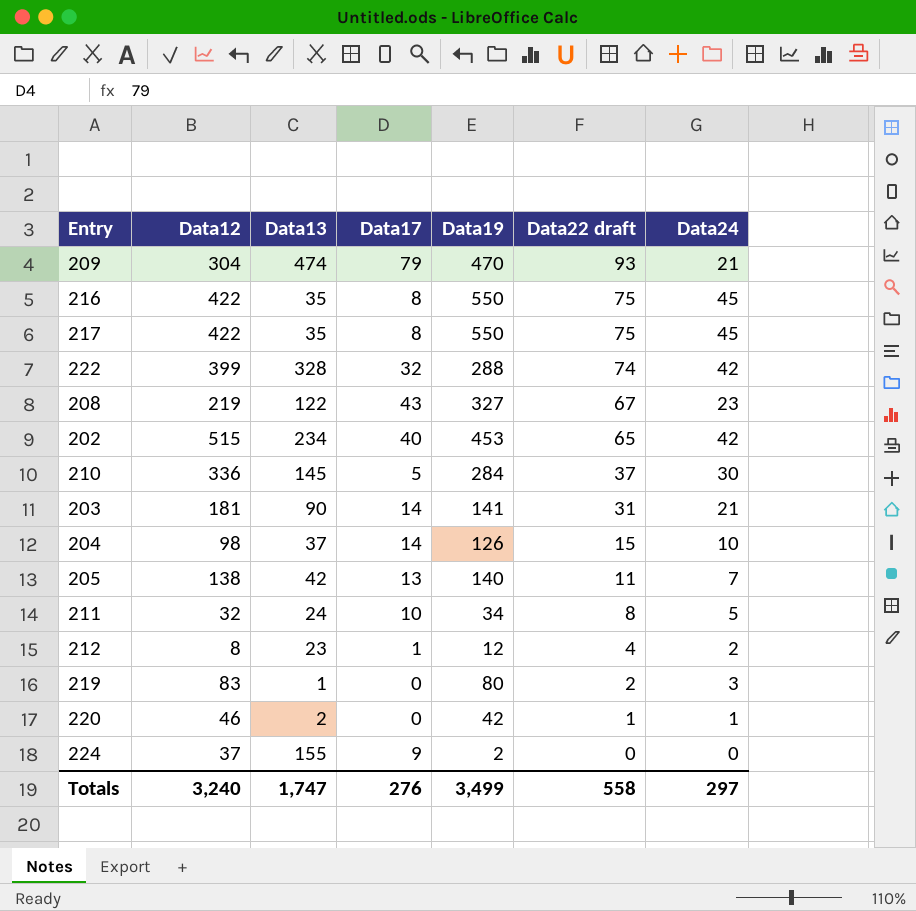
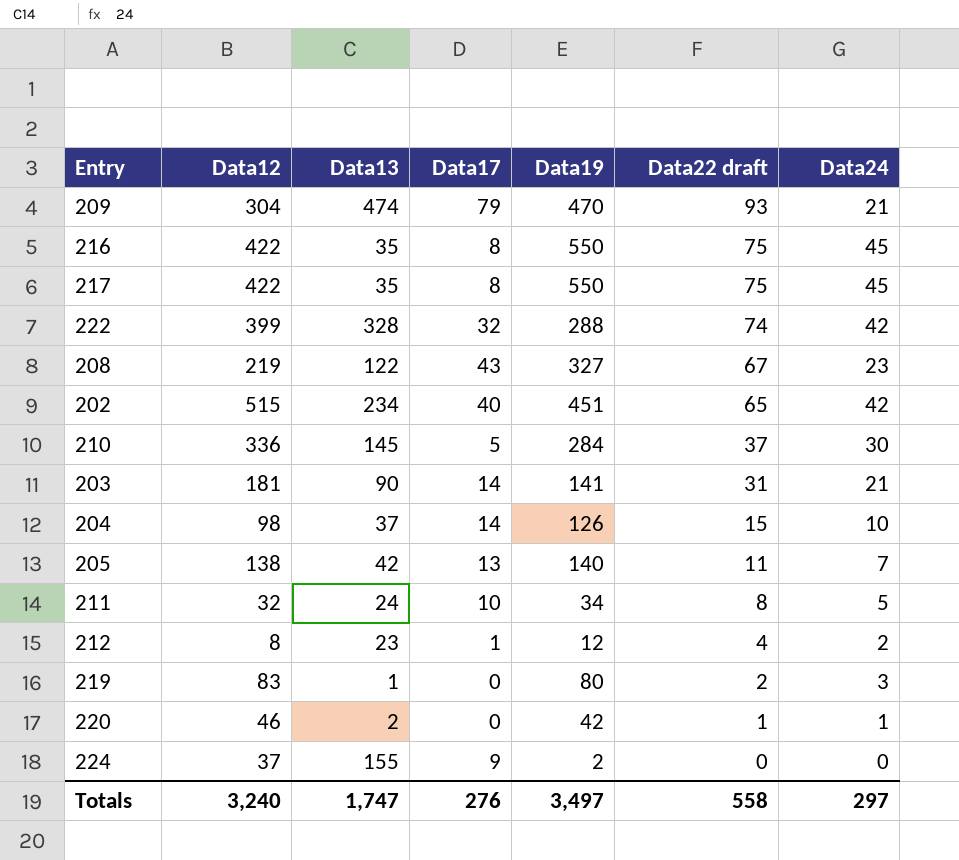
202 | Data19: 453 -> 451
Totals | Data19: 3,499 -> 3,497

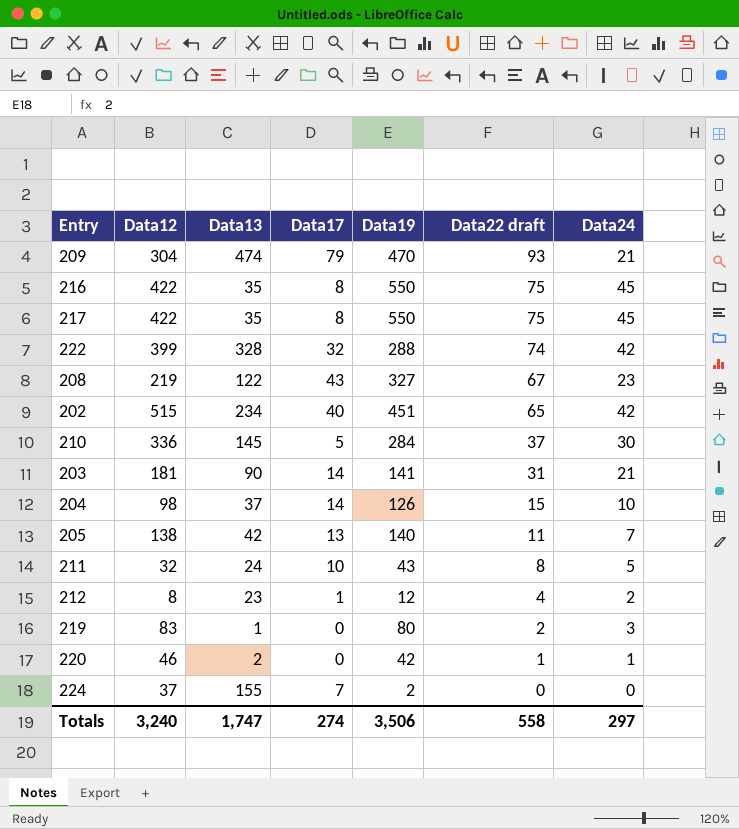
211 | Data19: 34 -> 43
224 | Data17: 9 -> 7
Totals | Data17: 276 -> 274
Totals | Data19: 3,497 -> 3,506

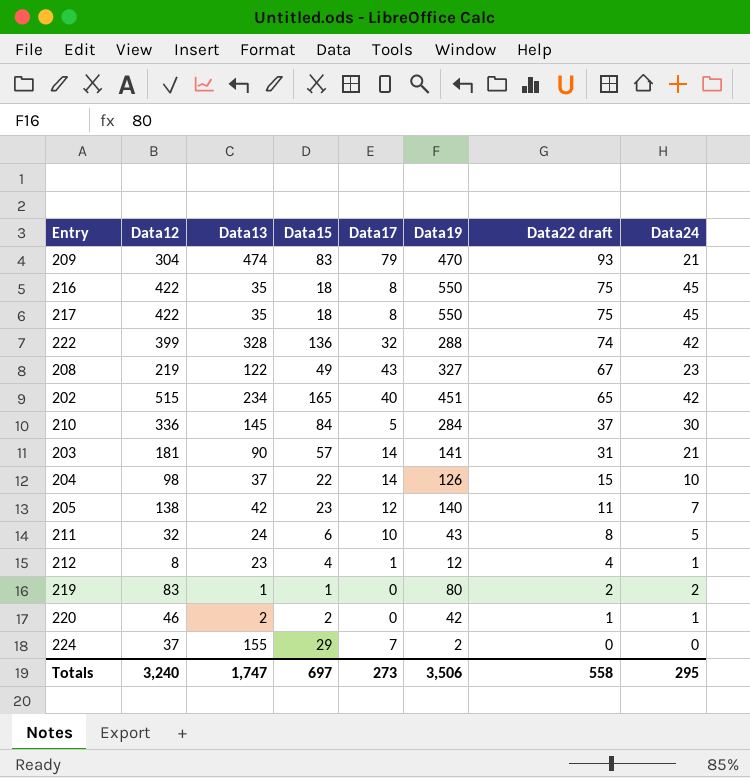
column Data15 | position: none -> 4
205 | Data17: 13 -> 12
212 | Data24: 2 -> 1
219 | Data24: 3 -> 2
Totals | Data17: 274 -> 273
Totals | Data24: 297 -> 295

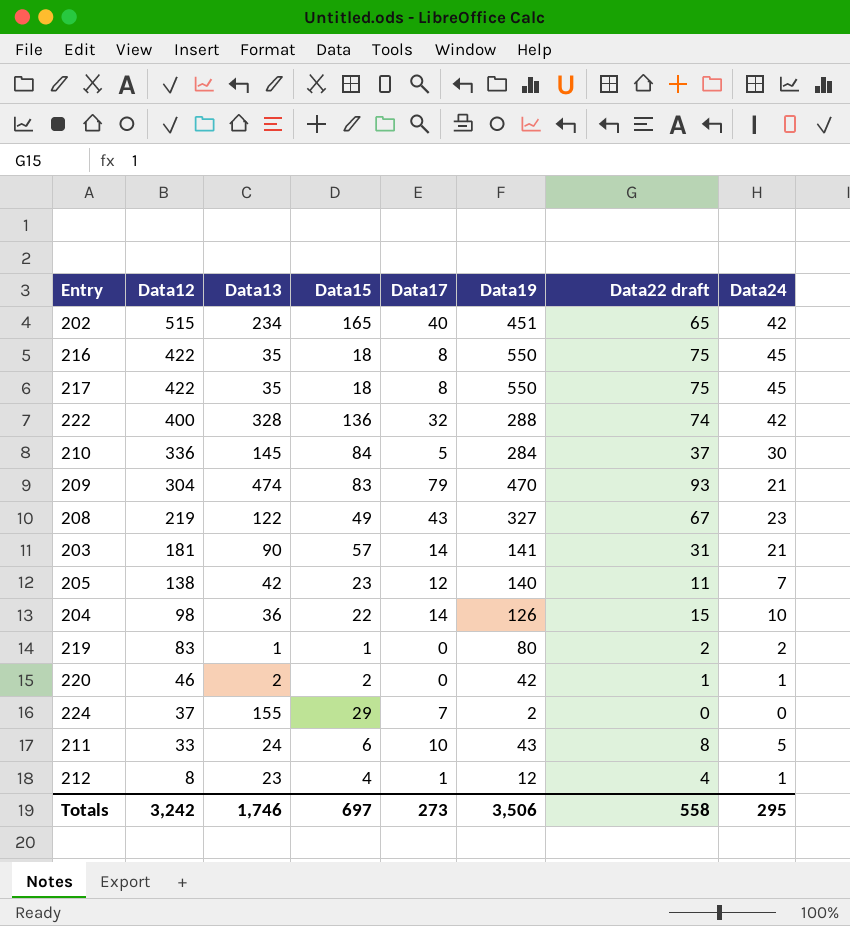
row order: Data22 draft descending -> Data12 descending
222 | Data12: 399 -> 400
204 | Data13: 37 -> 36
211 | Data12: 32 -> 33
Totals | Data12: 3,240 -> 3,242
Totals | Data13: 1,747 -> 1,746

